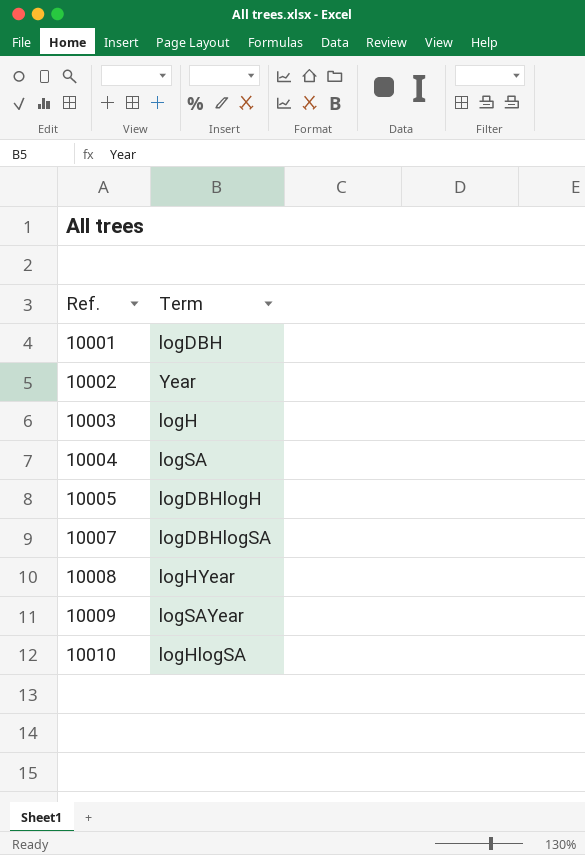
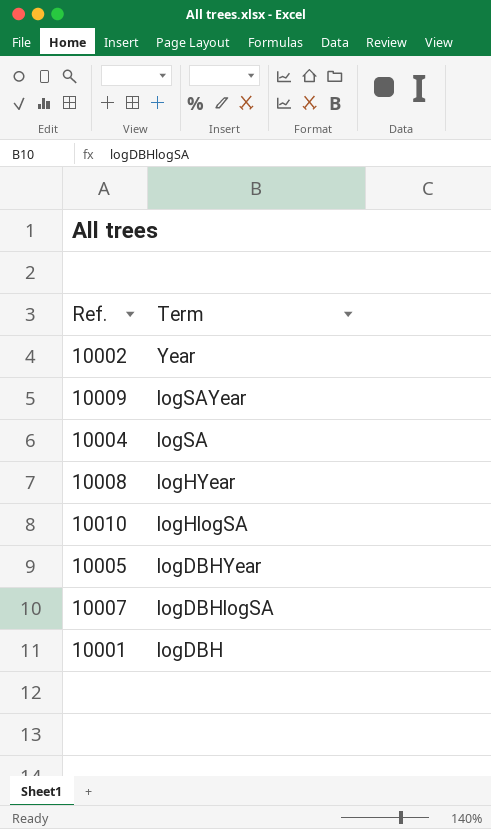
row order: Ref. ascending -> Term descending
row 10003: logH -> none
10005 | Term: logDBHlogH -> logDBHYear

